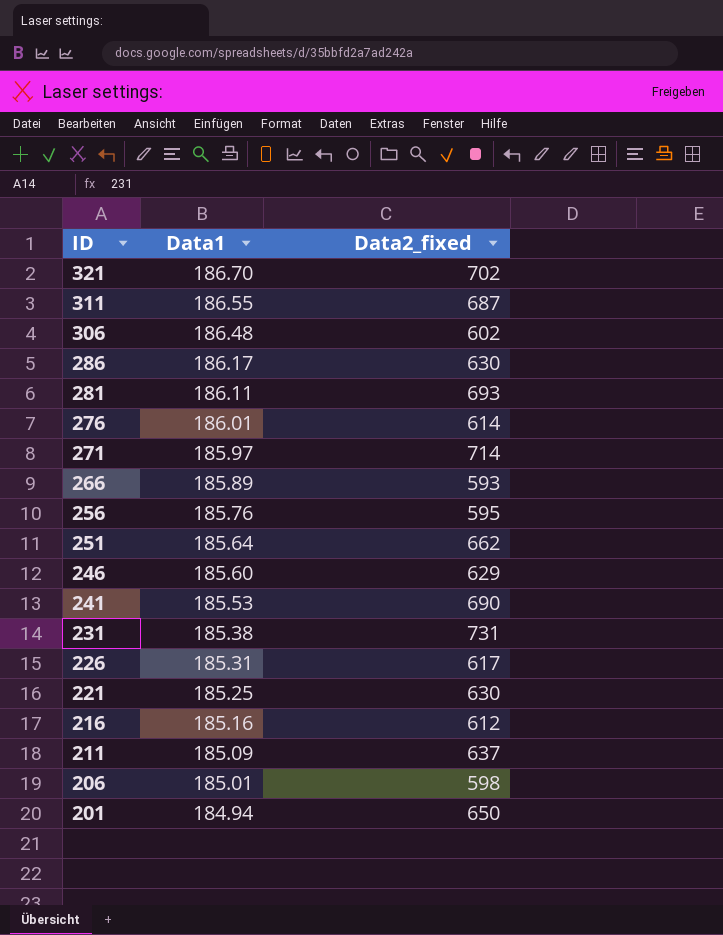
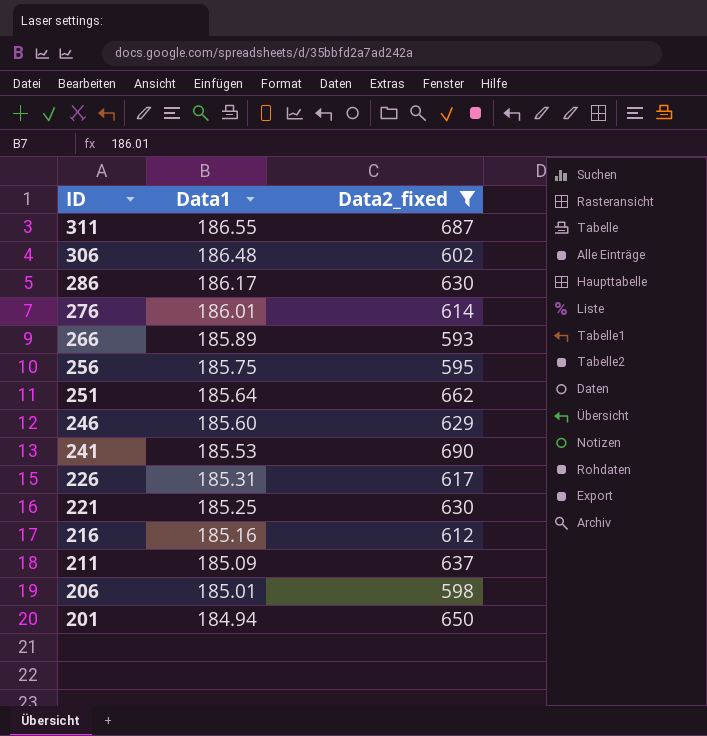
filter: none -> Data2_fixed <= 690
256 | Data1: 185.76 -> 185.75

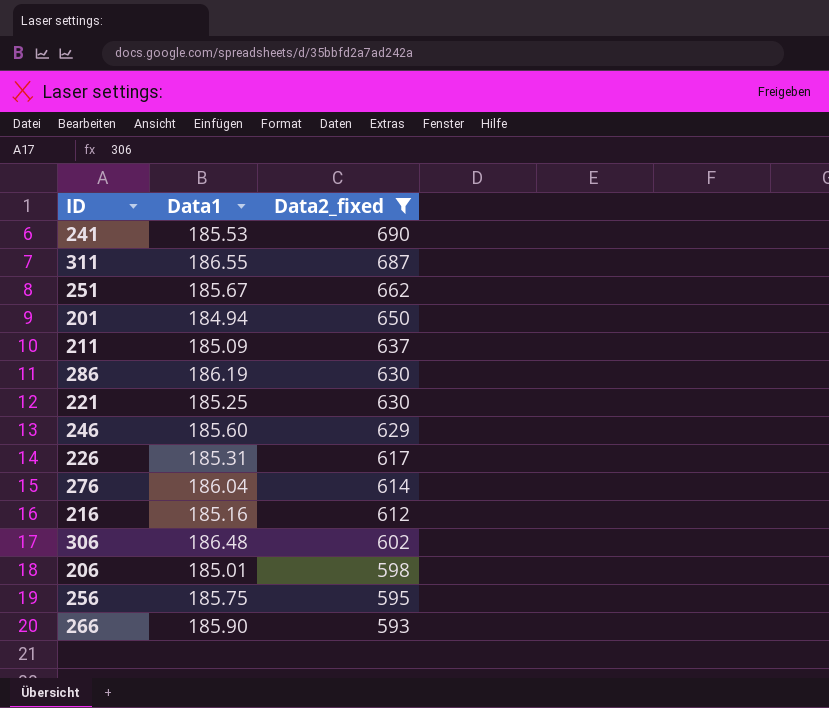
row order: ID descending -> Data2_fixed descending
251 | Data1: 185.64 -> 185.67
286 | Data1: 186.17 -> 186.19
276 | Data1: 186.01 -> 186.04
266 | Data1: 185.89 -> 185.90

